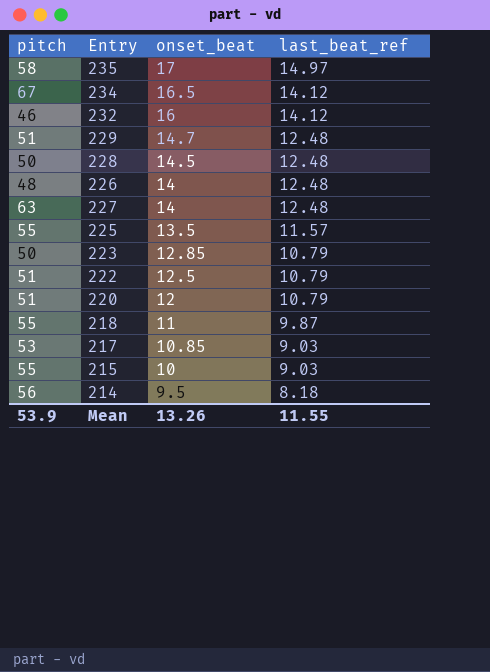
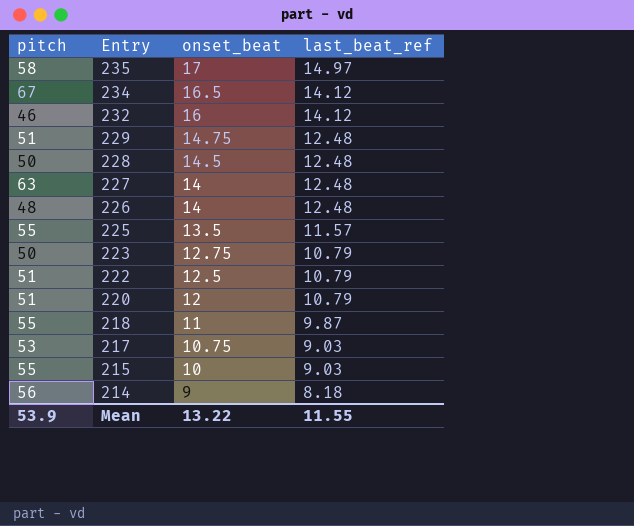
row order: onset_beat descending -> Entry descending
229 | onset_beat: 14.7 -> 14.75
223 | onset_beat: 12.85 -> 12.75
217 | onset_beat: 10.85 -> 10.75
214 | onset_beat: 9.5 -> 9
Mean | onset_beat: 13.26 -> 13.22

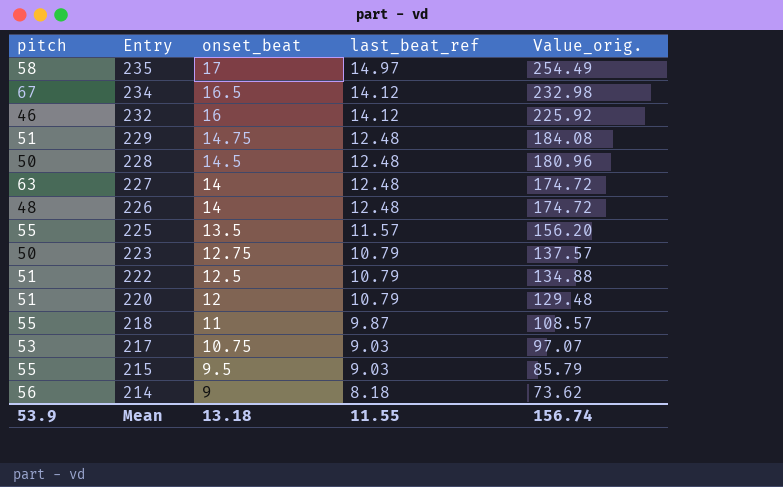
column Value_orig. | formula: none -> [onset_beat] * [last_beat_ref]
215 | onset_beat: 10 -> 9.5
Mean | onset_beat: 13.22 -> 13.18

